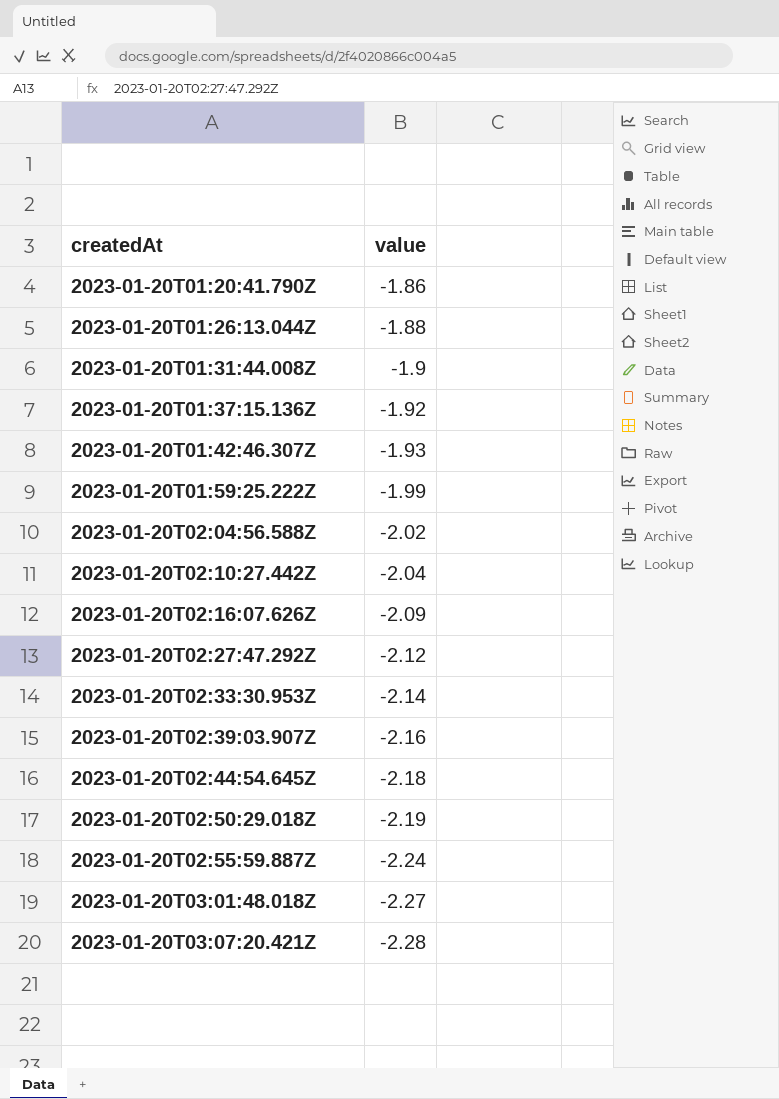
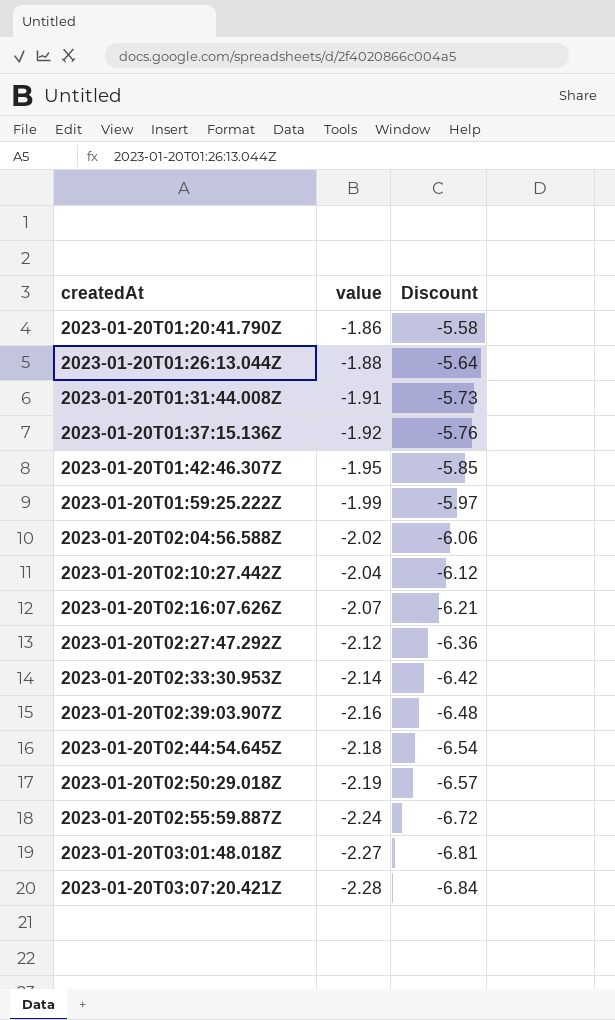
column Discount | formula: none -> [value] * 3
2023-01-20T01:31:44.008Z | value: -1.9 -> -1.91
2023-01-20T01:42:46.307Z | value: -1.93 -> -1.95
2023-01-20T02:16:07.626Z | value: -2.09 -> -2.07

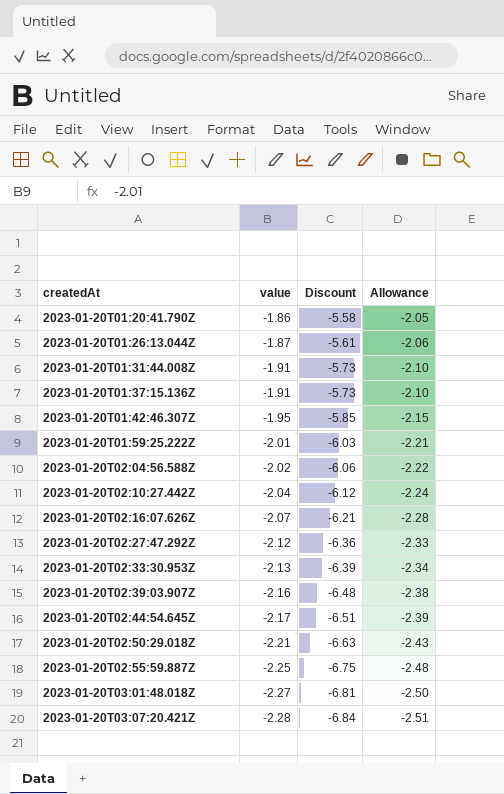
column Allowance | formula: none -> [value] * 1.1
2023-01-20T01:26:13.044Z | value: -1.88 -> -1.87
2023-01-20T01:26:13.044Z | Discount: -5.64 -> -5.61
2023-01-20T01:37:15.136Z | value: -1.92 -> -1.91
2023-01-20T01:37:15.136Z | Discount: -5.76 -> -5.73
2023-01-20T01:59:25.222Z | value: -1.99 -> -2.01
2023-01-20T01:59:25.222Z | Discount: -5.97 -> -6.03
2023-01-20T02:33:30.953Z | value: -2.14 -> -2.13
2023-01-20T02:33:30.953Z | Discount: -6.42 -> -6.39
2023-01-20T02:44:54.645Z | value: -2.18 -> -2.17
2023-01-20T02:44:54.645Z | Discount: -6.54 -> -6.51
2023-01-20T02:50:29.018Z | value: -2.19 -> -2.21
2023-01-20T02:50:29.018Z | Discount: -6.57 -> -6.63
2023-01-20T02:55:59.887Z | value: -2.24 -> -2.25
2023-01-20T02:55:59.887Z | Discount: -6.72 -> -6.75

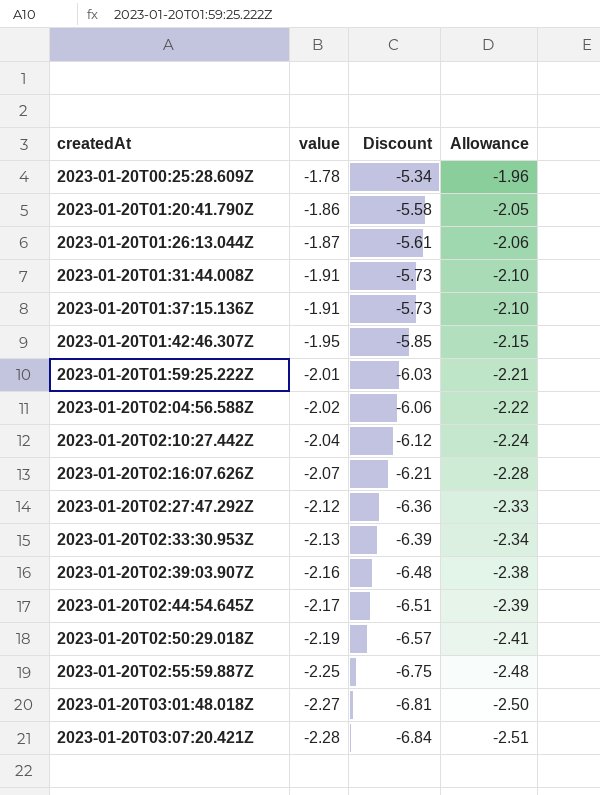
row 2023-01-20T00:25:28.609Z: none -> -1.78 | -5.34 | -1.96
2023-01-20T02:50:29.018Z | value: -2.21 -> -2.19
2023-01-20T02:50:29.018Z | Discount: -6.63 -> -6.57
2023-01-20T02:50:29.018Z | Allowance: -2.43 -> -2.41

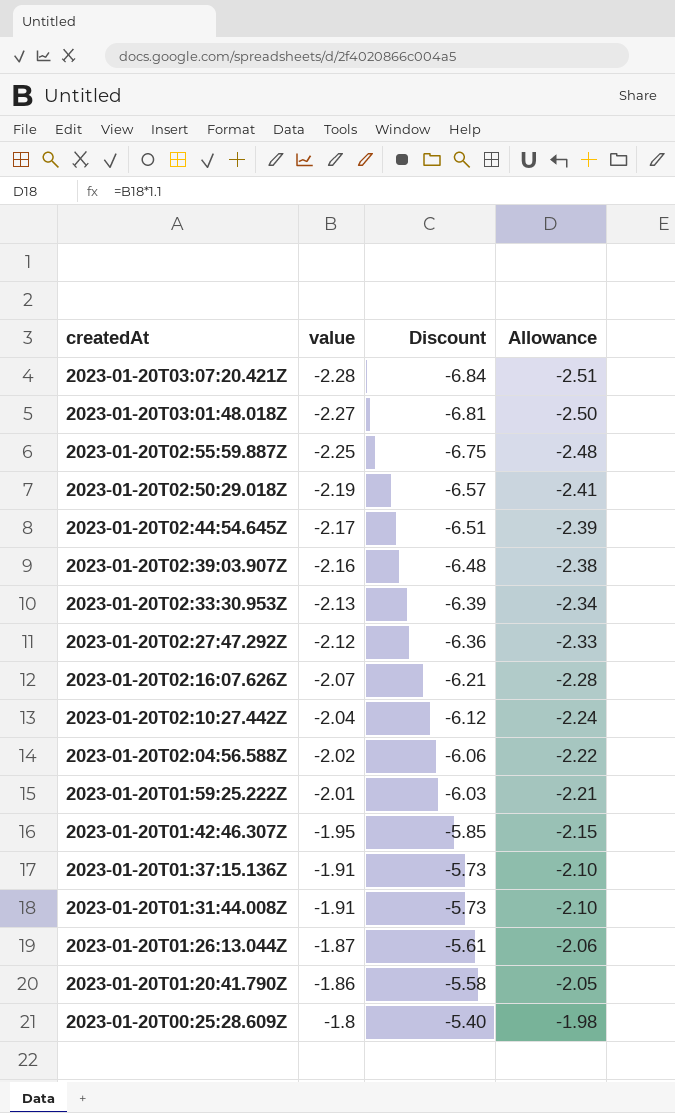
row order: createdAt ascending -> createdAt descending
2023-01-20T00:25:28.609Z | value: -1.78 -> -1.8
2023-01-20T00:25:28.609Z | Discount: -5.34 -> -5.40
2023-01-20T00:25:28.609Z | Allowance: -1.96 -> -1.98

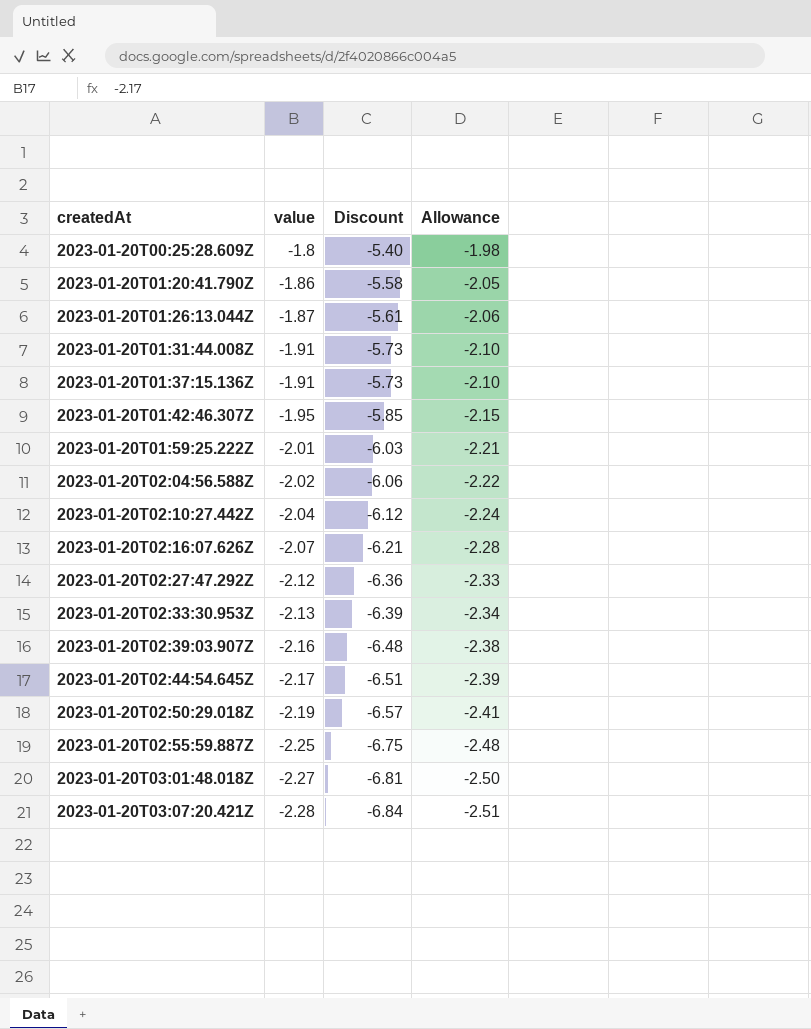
row order: createdAt descending -> createdAt ascending

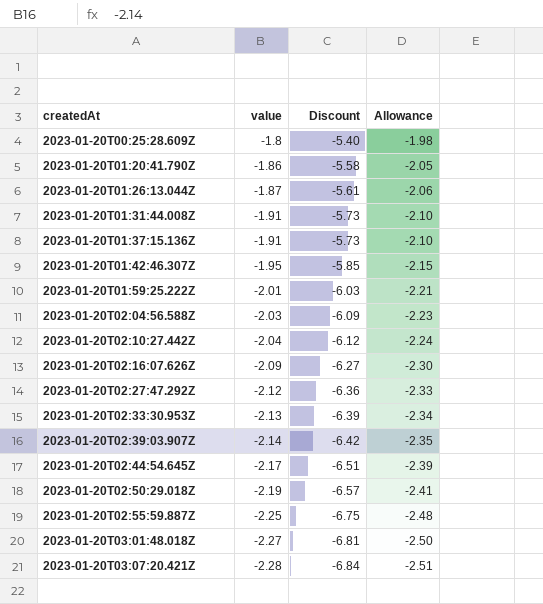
2023-01-20T02:04:56.588Z | value: -2.02 -> -2.03
2023-01-20T02:04:56.588Z | Discount: -6.06 -> -6.09
2023-01-20T02:04:56.588Z | Allowance: -2.22 -> -2.23
2023-01-20T02:16:07.626Z | value: -2.07 -> -2.09
2023-01-20T02:16:07.626Z | Discount: -6.21 -> -6.27
2023-01-20T02:16:07.626Z | Allowance: -2.28 -> -2.30
2023-01-20T02:39:03.907Z | value: -2.16 -> -2.14
2023-01-20T02:39:03.907Z | Discount: -6.48 -> -6.42
2023-01-20T02:39:03.907Z | Allowance: -2.38 -> -2.35

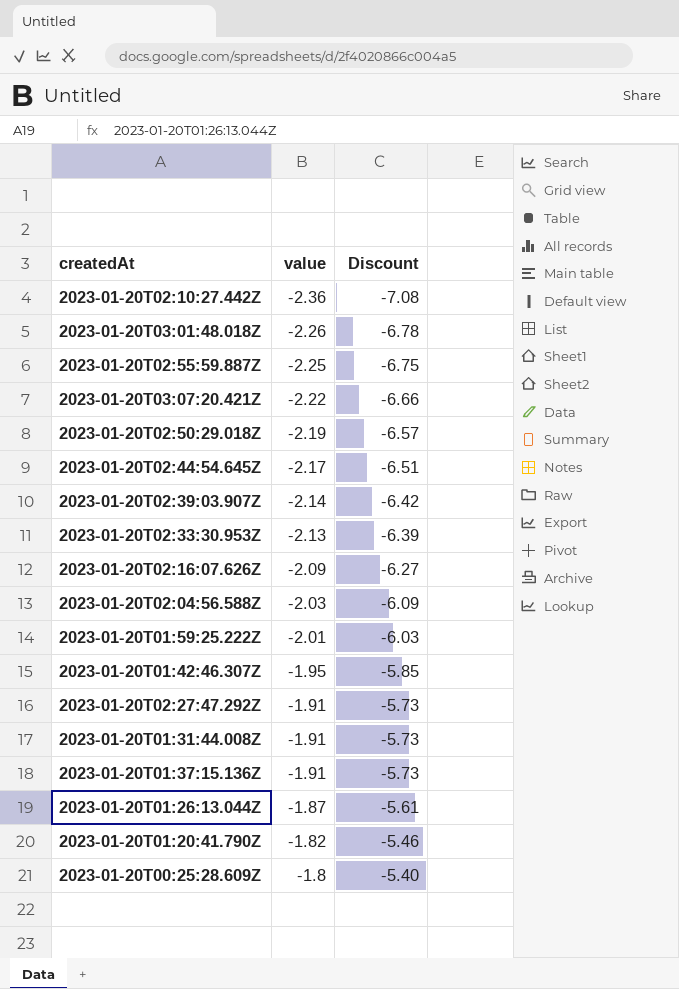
row order: createdAt ascending -> value ascending
column Allowance | formula: [value] * 1.1 -> none
2023-01-20T02:10:27.442Z | value: -2.04 -> -2.36
2023-01-20T02:10:27.442Z | Discount: -6.12 -> -7.08
2023-01-20T03:01:48.018Z | value: -2.27 -> -2.26
2023-01-20T03:01:48.018Z | Discount: -6.81 -> -6.78
2023-01-20T03:07:20.421Z | value: -2.28 -> -2.22
2023-01-20T03:07:20.421Z | Discount: -6.84 -> -6.66
2023-01-20T02:27:47.292Z | value: -2.12 -> -1.91
2023-01-20T02:27:47.292Z | Discount: -6.36 -> -5.73
2023-01-20T01:20:41.790Z | value: -1.86 -> -1.82
2023-01-20T01:20:41.790Z | Discount: -5.58 -> -5.46

